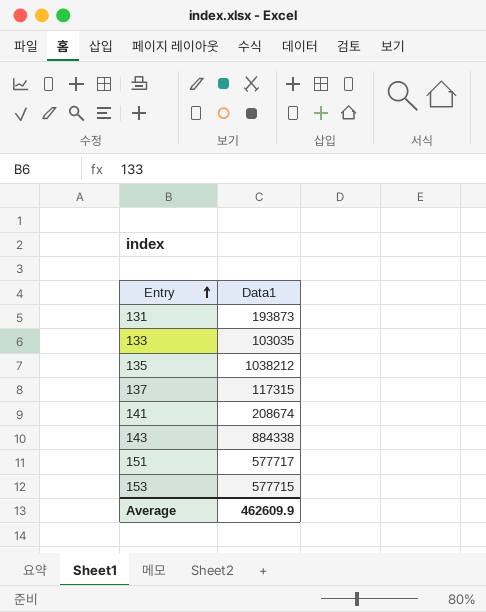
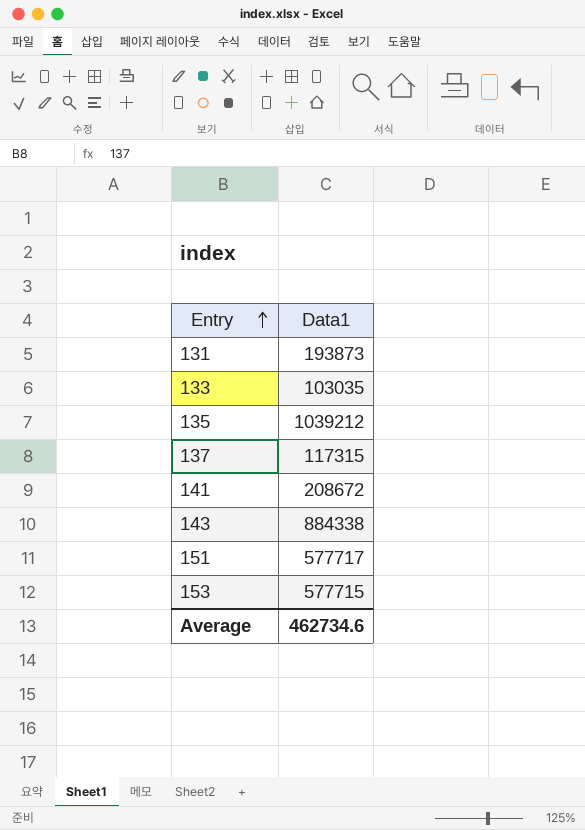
135 | Data1: 1038212 -> 1039212
141 | Data1: 208674 -> 208672
Average | Data1: 462609.9 -> 462734.6

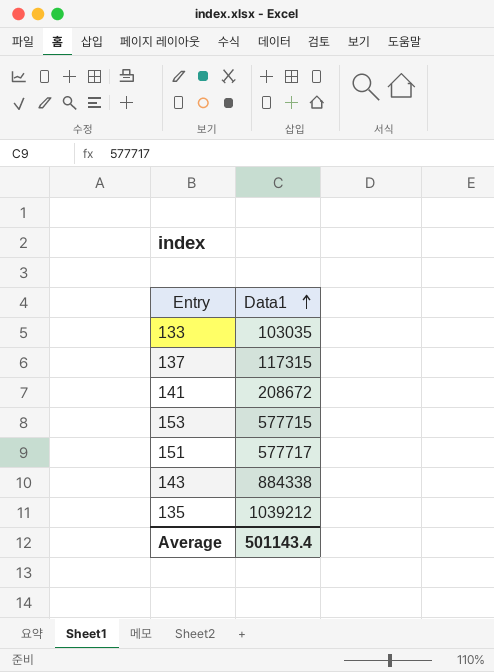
row order: Entry ascending -> Data1 ascending
row 131: 193873 -> none
Average | Data1: 462734.6 -> 501143.4

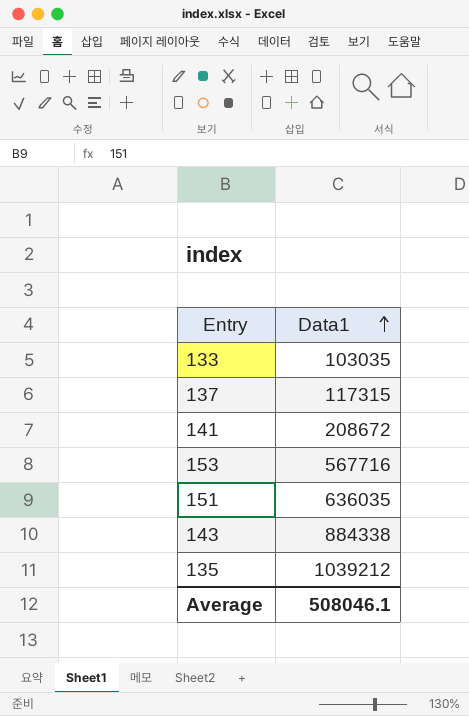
153 | Data1: 577715 -> 567716
151 | Data1: 577717 -> 636035
Average | Data1: 501143.4 -> 508046.1

